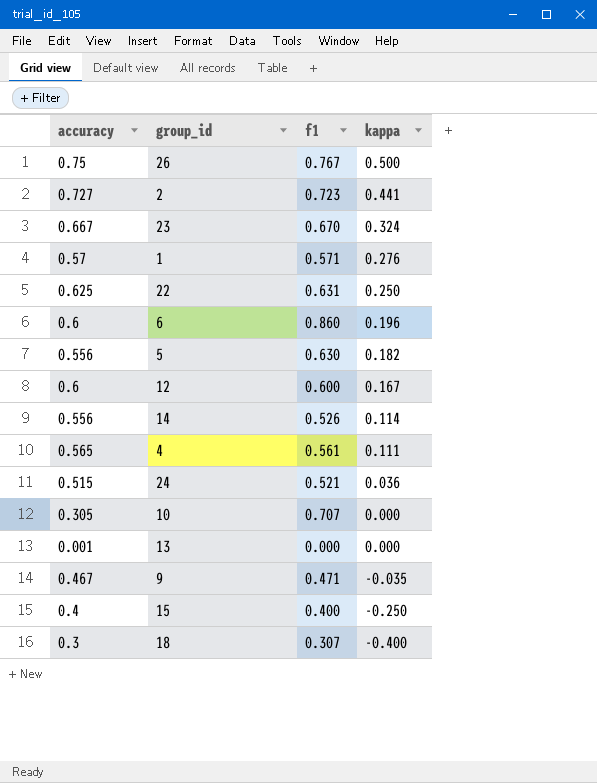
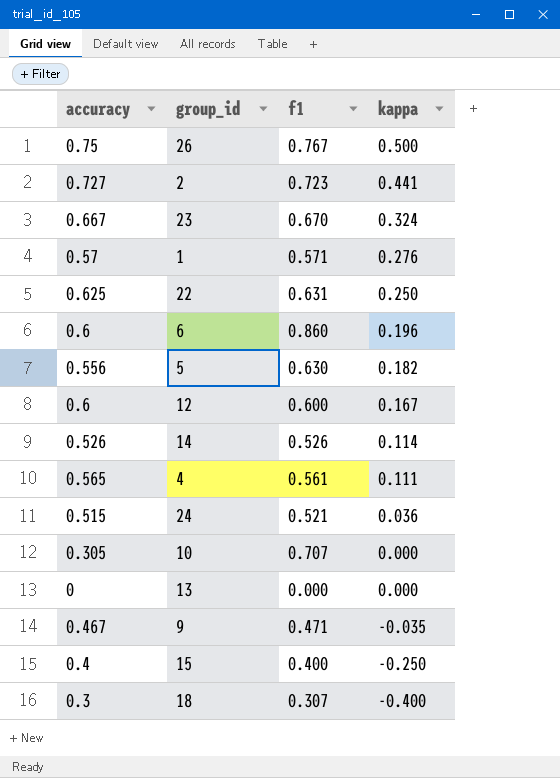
14 | accuracy: 0.556 -> 0.526
13 | accuracy: 0.001 -> 0

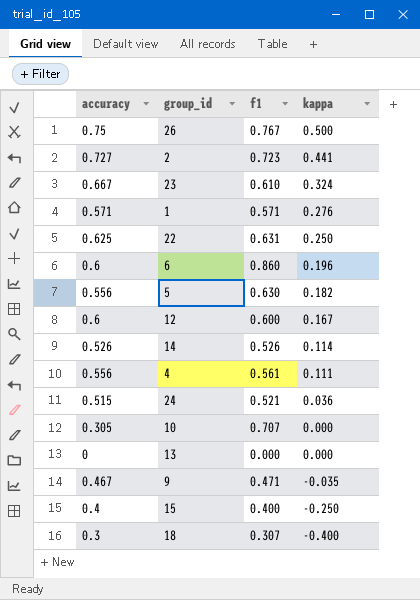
23 | f1: 0.670 -> 0.610
1 | accuracy: 0.57 -> 0.571
4 | accuracy: 0.565 -> 0.556

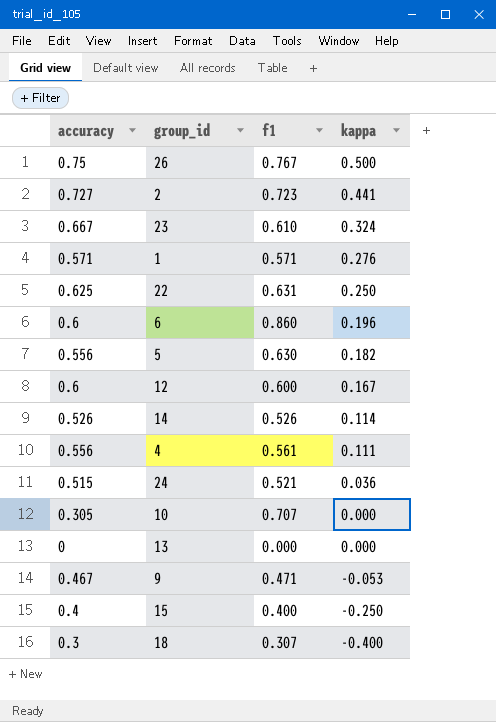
9 | kappa: -0.035 -> -0.053

